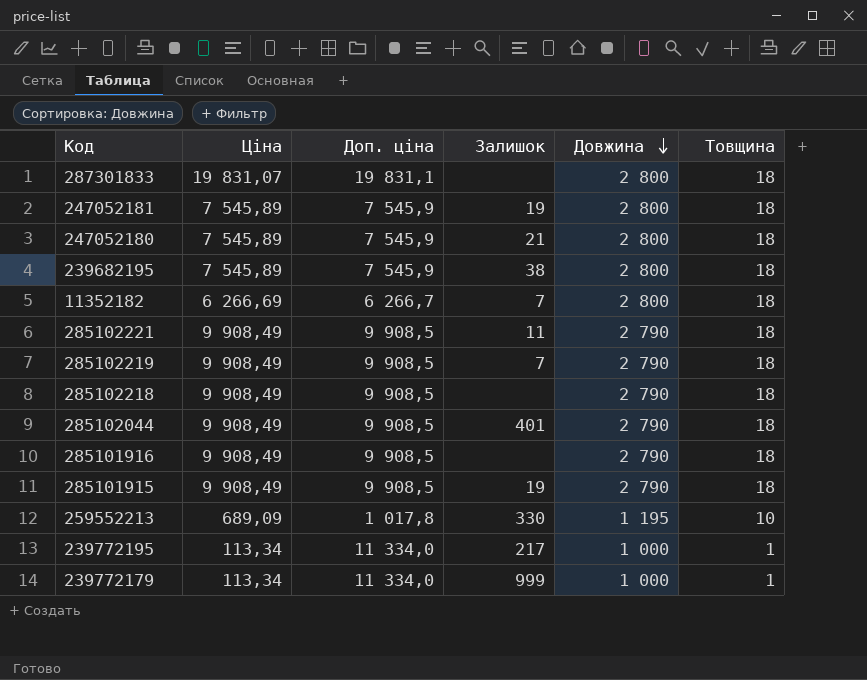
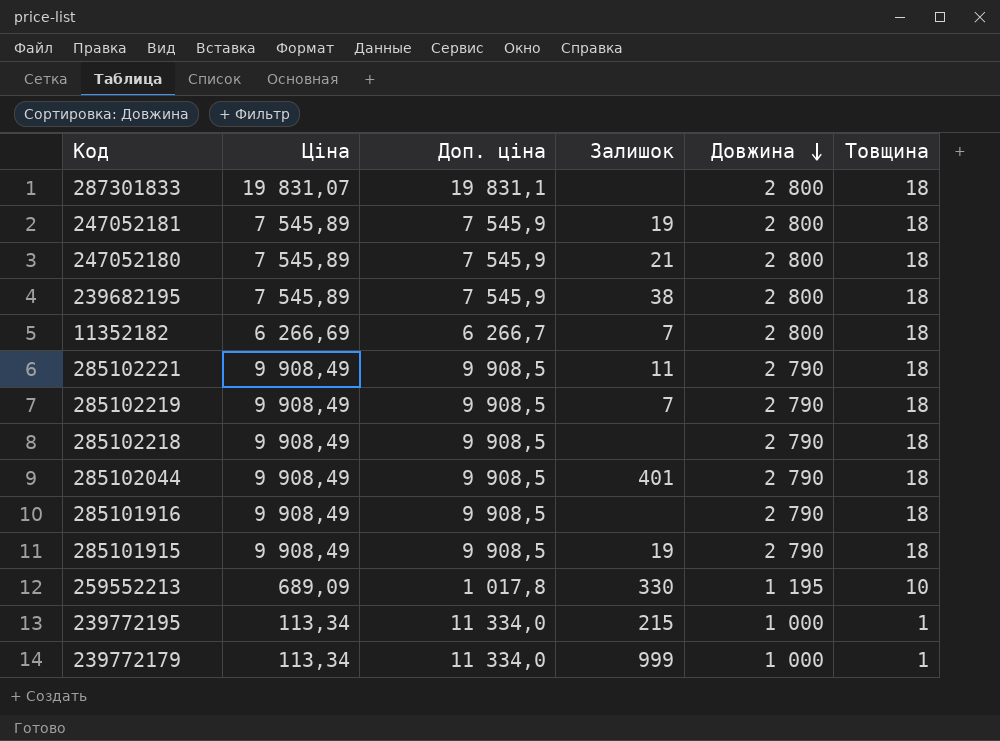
239772195 | Залишок: 217 -> 215

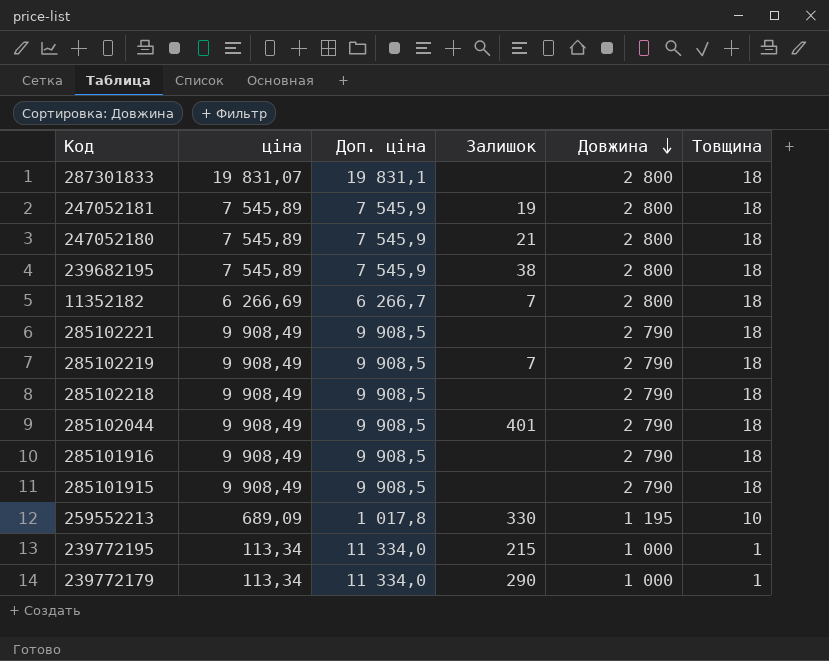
column name: Ціна -> ціна
285102221 | Залишок: 11 -> none
285101915 | Залишок: 19 -> none
239772179 | Залишок: 999 -> 290

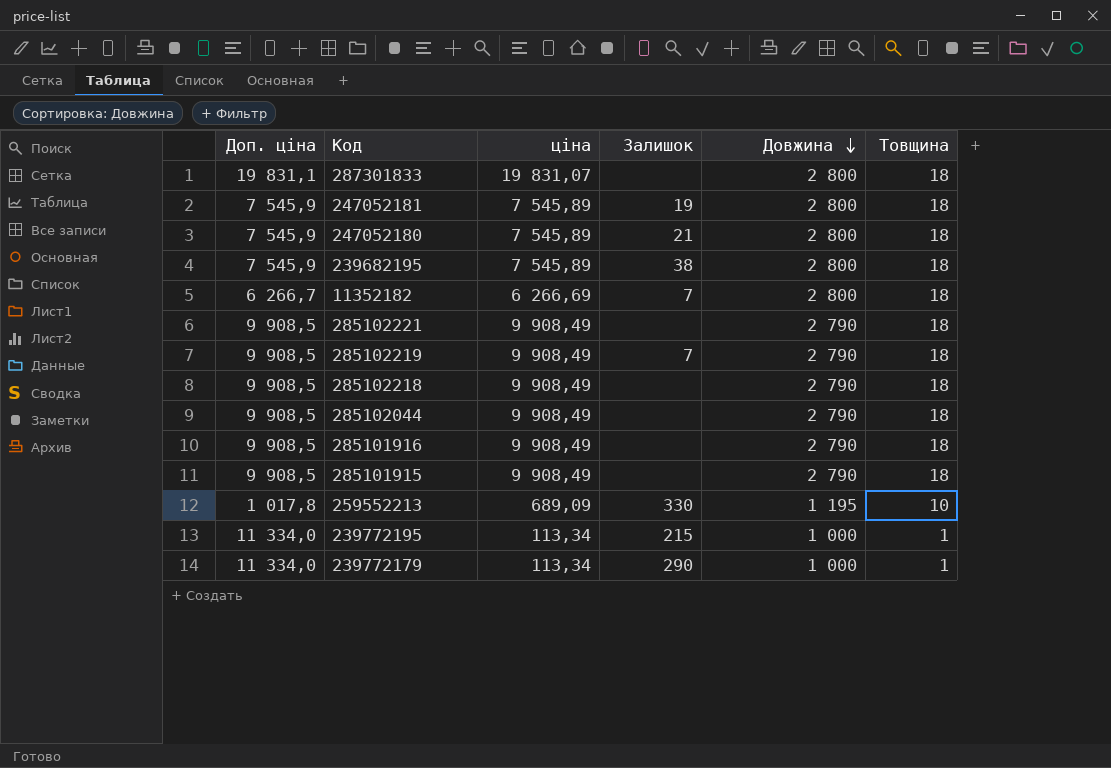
column Доп. ціна | position: 3 -> 1
285102044 | Залишок: 401 -> none

